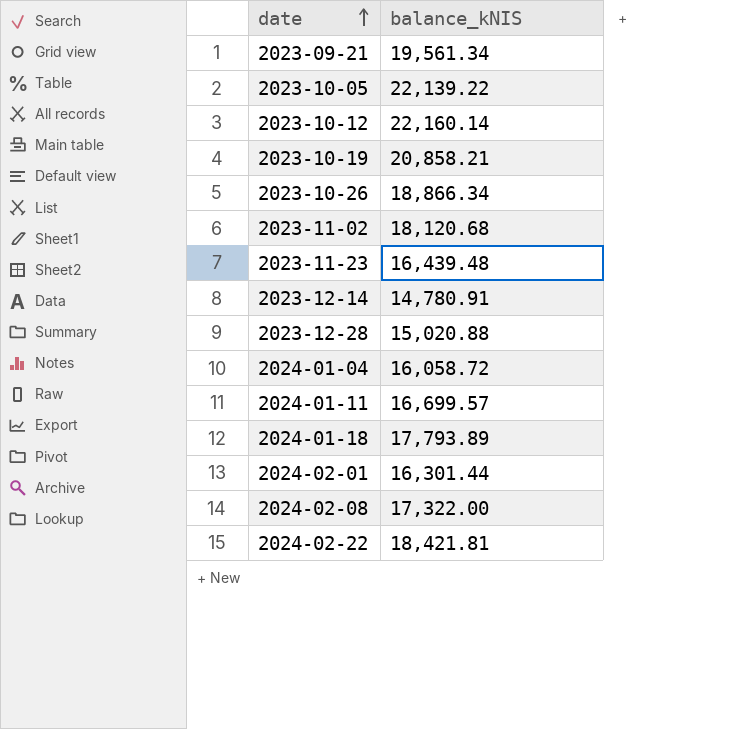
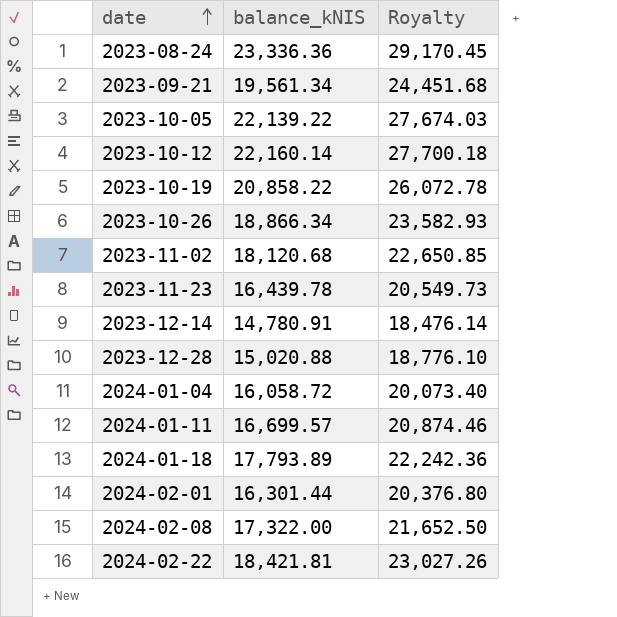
column Royalty | formula: none -> [balance_kNIS] * 1.25
row 2023-08-24: none -> 23,336.36 | 29,170.45
2023-10-19 | balance_kNIS: 20,858.21 -> 20,858.22
2023-11-23 | balance_kNIS: 16,439.48 -> 16,439.78

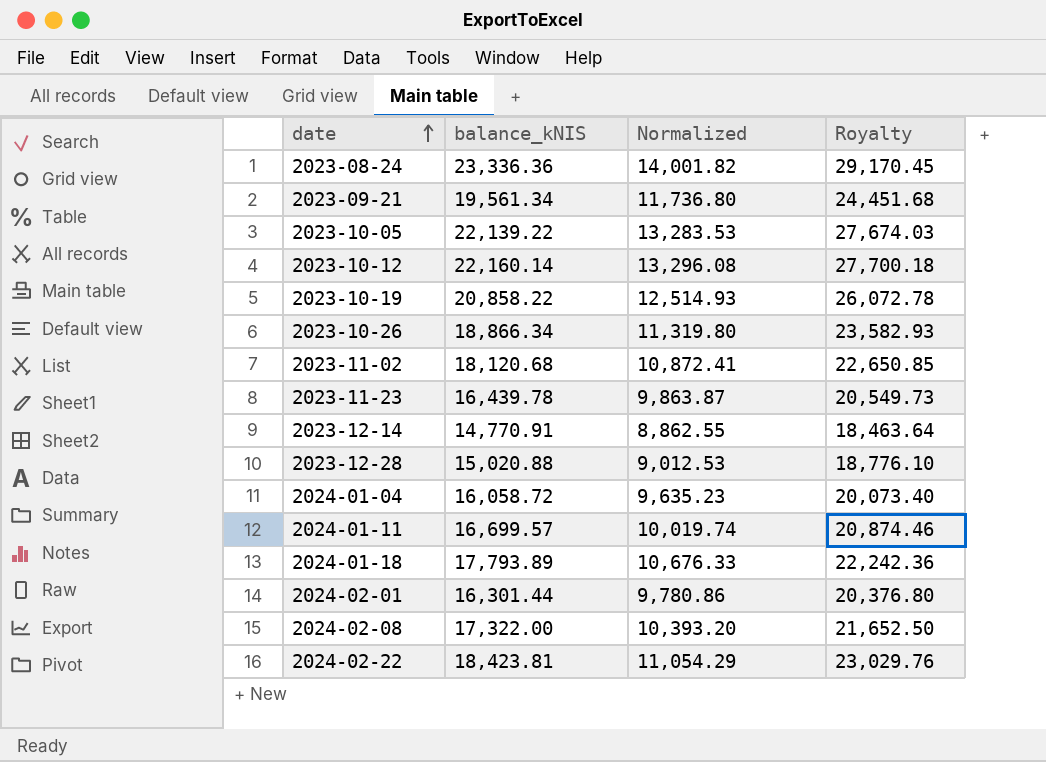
column Normalized | formula: none -> [balance_kNIS] * 0.6
2023-12-14 | balance_kNIS: 14,780.91 -> 14,770.91
2023-12-14 | Royalty: 18,476.14 -> 18,463.64
2024-02-22 | balance_kNIS: 18,421.81 -> 18,423.81
2024-02-22 | Royalty: 23,027.26 -> 23,029.76

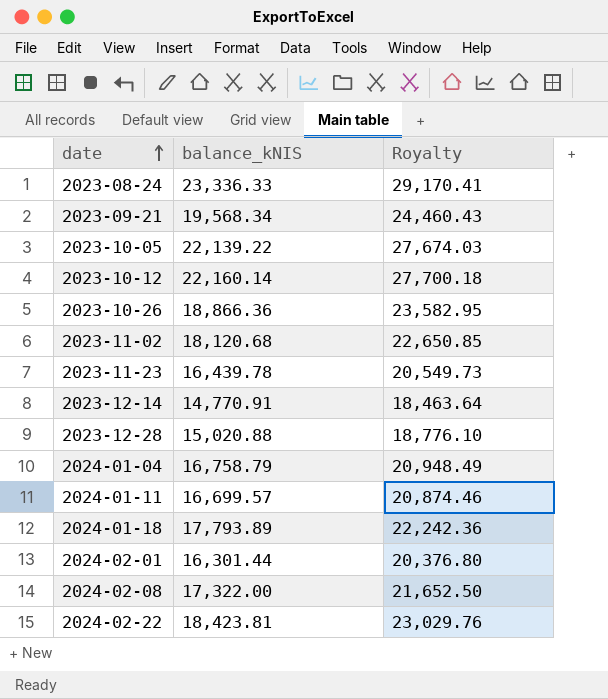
column Normalized | formula: [balance_kNIS] * 0.6 -> none
row 2023-10-19: 20,858.22 | 12,514.93 | 26,072.78 -> none
2023-08-24 | balance_kNIS: 23,336.36 -> 23,336.33
2023-08-24 | Royalty: 29,170.45 -> 29,170.41
2023-09-21 | balance_kNIS: 19,561.34 -> 19,568.34
2023-09-21 | Royalty: 24,451.68 -> 24,460.43
2023-10-26 | balance_kNIS: 18,866.34 -> 18,866.36
2023-10-26 | Royalty: 23,582.93 -> 23,582.95
2024-01-04 | balance_kNIS: 16,058.72 -> 16,758.79
2024-01-04 | Royalty: 20,073.40 -> 20,948.49

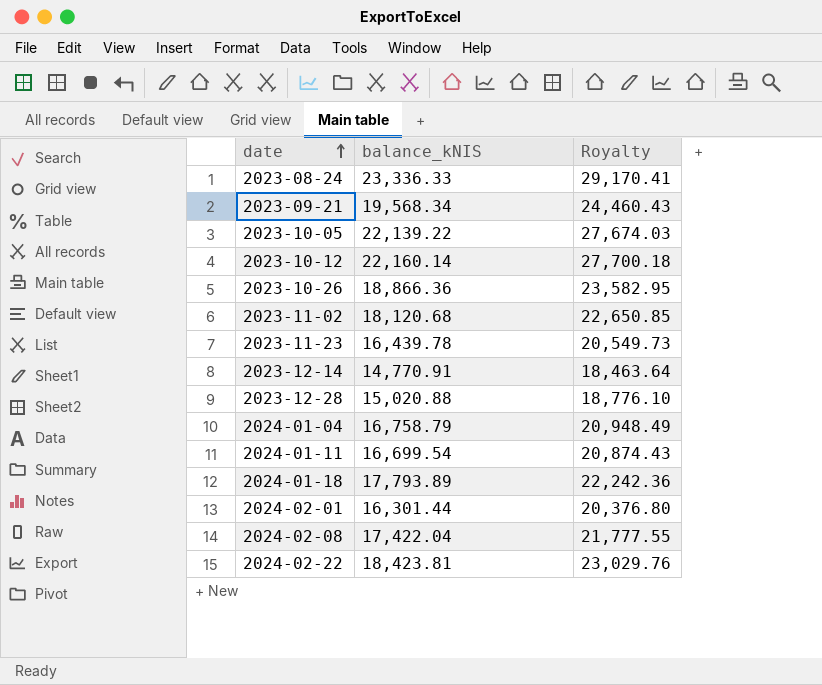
2024-01-11 | balance_kNIS: 16,699.57 -> 16,699.54
2024-01-11 | Royalty: 20,874.46 -> 20,874.43
2024-02-08 | balance_kNIS: 17,322.00 -> 17,422.04
2024-02-08 | Royalty: 21,652.50 -> 21,777.55

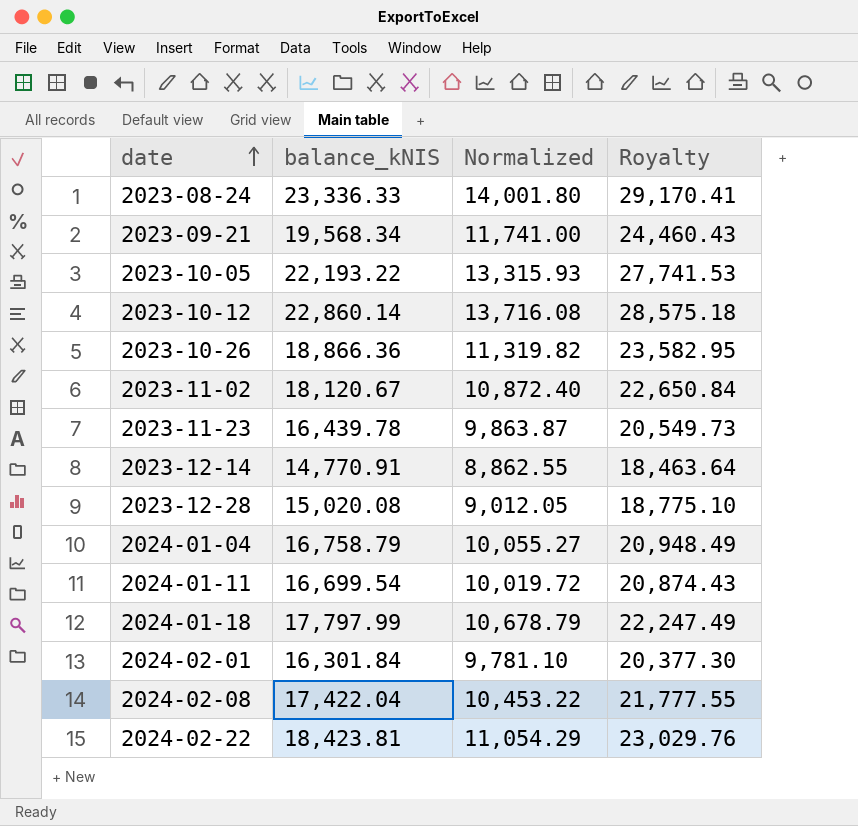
column Normalized | formula: none -> [balance_kNIS] * 0.6
2023-10-05 | balance_kNIS: 22,139.22 -> 22,193.22
2023-10-05 | Royalty: 27,674.03 -> 27,741.53
2023-10-12 | balance_kNIS: 22,160.14 -> 22,860.14
2023-10-12 | Royalty: 27,700.18 -> 28,575.18
2023-11-02 | balance_kNIS: 18,120.68 -> 18,120.67
2023-11-02 | Royalty: 22,650.85 -> 22,650.84
2023-12-28 | balance_kNIS: 15,020.88 -> 15,020.08
2023-12-28 | Royalty: 18,776.10 -> 18,775.10
2024-01-18 | balance_kNIS: 17,793.89 -> 17,797.99
2024-01-18 | Royalty: 22,242.36 -> 22,247.49
2024-02-01 | balance_kNIS: 16,301.44 -> 16,301.84
2024-02-01 | Royalty: 20,376.80 -> 20,377.30

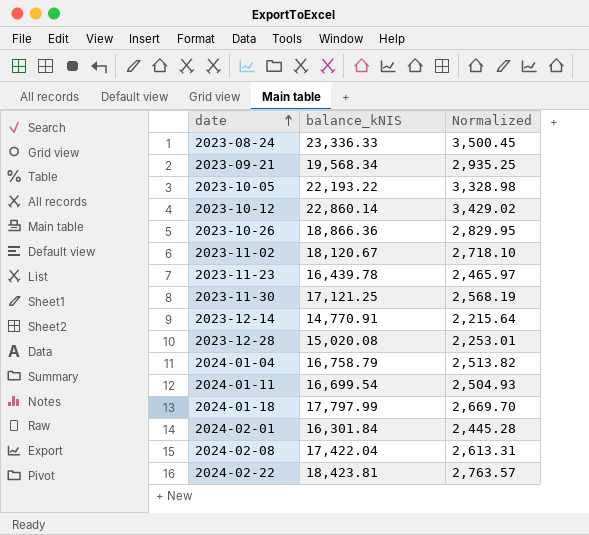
column Royalty | formula: [balance_kNIS] * 1.25 -> none
column Normalized | formula: [balance_kNIS] * 0.6 -> [balance_kNIS] * 0.15
row 2023-11-30: none -> 17,121.25 | 2,568.19

